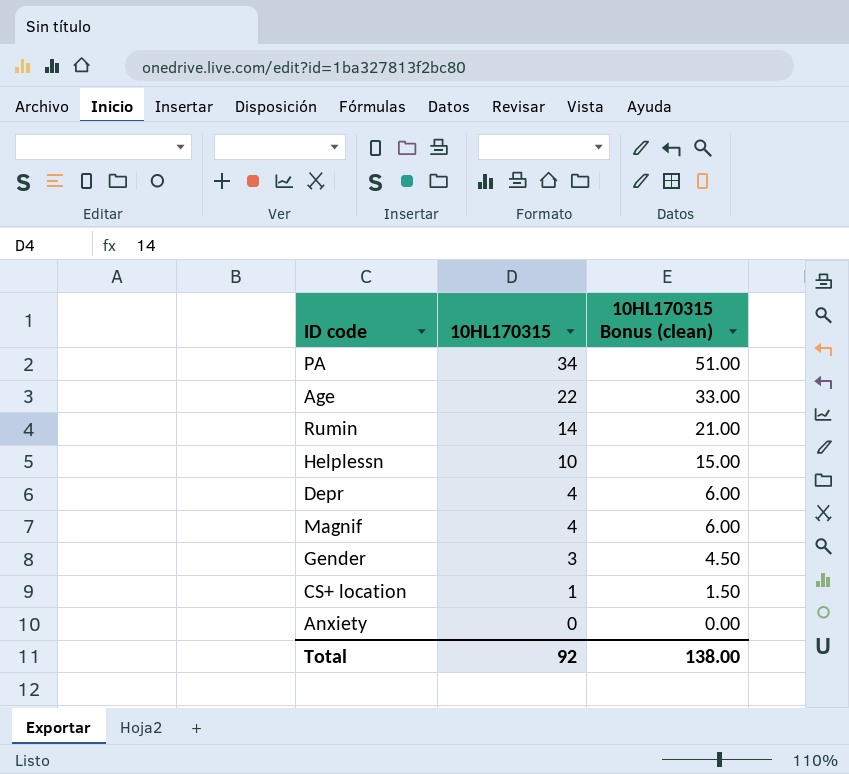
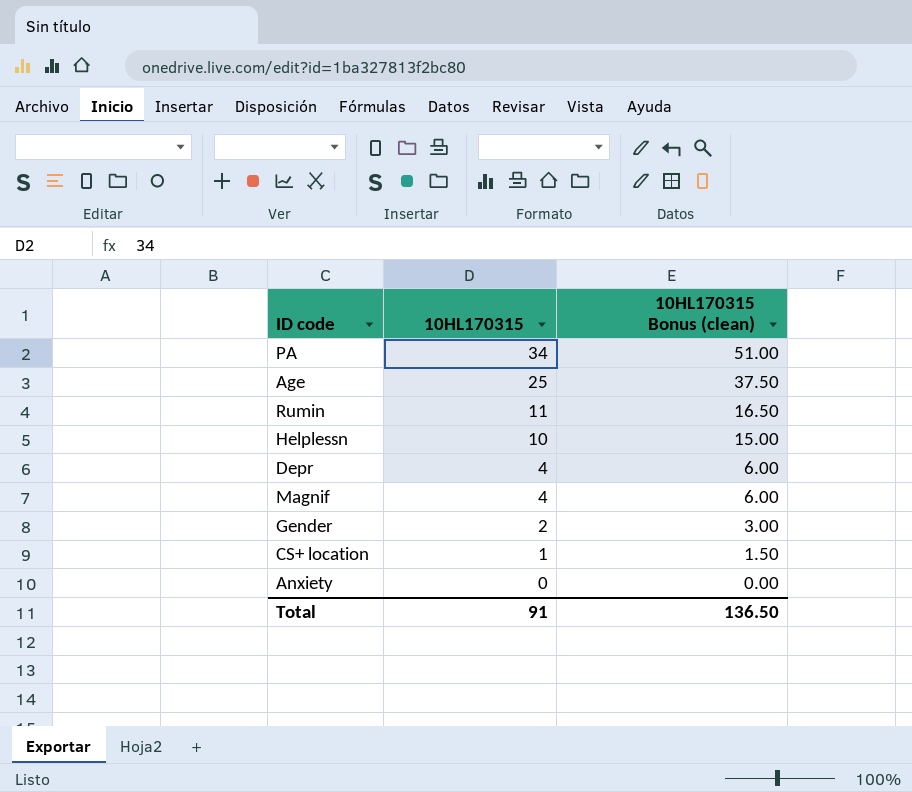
Age | 10HL170315: 22 -> 25
Age | 10HL170315 Bonus (clean): 33.00 -> 37.50
Rumin | 10HL170315: 14 -> 11
Rumin | 10HL170315 Bonus (clean): 21.00 -> 16.50
Gender | 10HL170315: 3 -> 2
Gender | 10HL170315 Bonus (clean): 4.50 -> 3.00
Total | 10HL170315: 92 -> 91
Total | 10HL170315 Bonus (clean): 138.00 -> 136.50

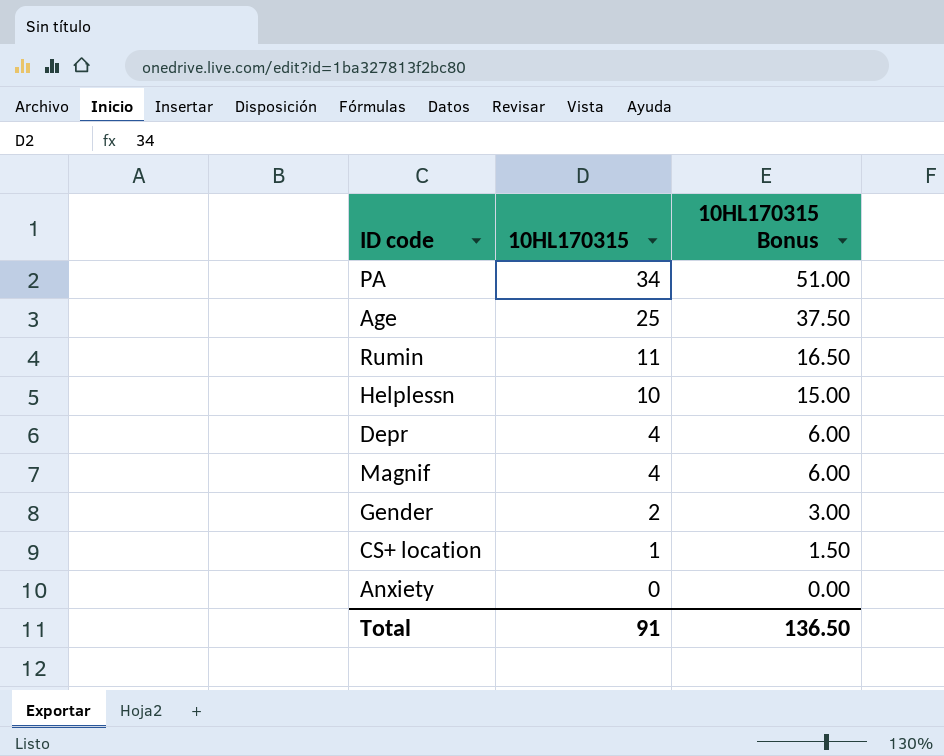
column name: 10HL170315 Bonus (clean) -> 10HL170315 Bonus

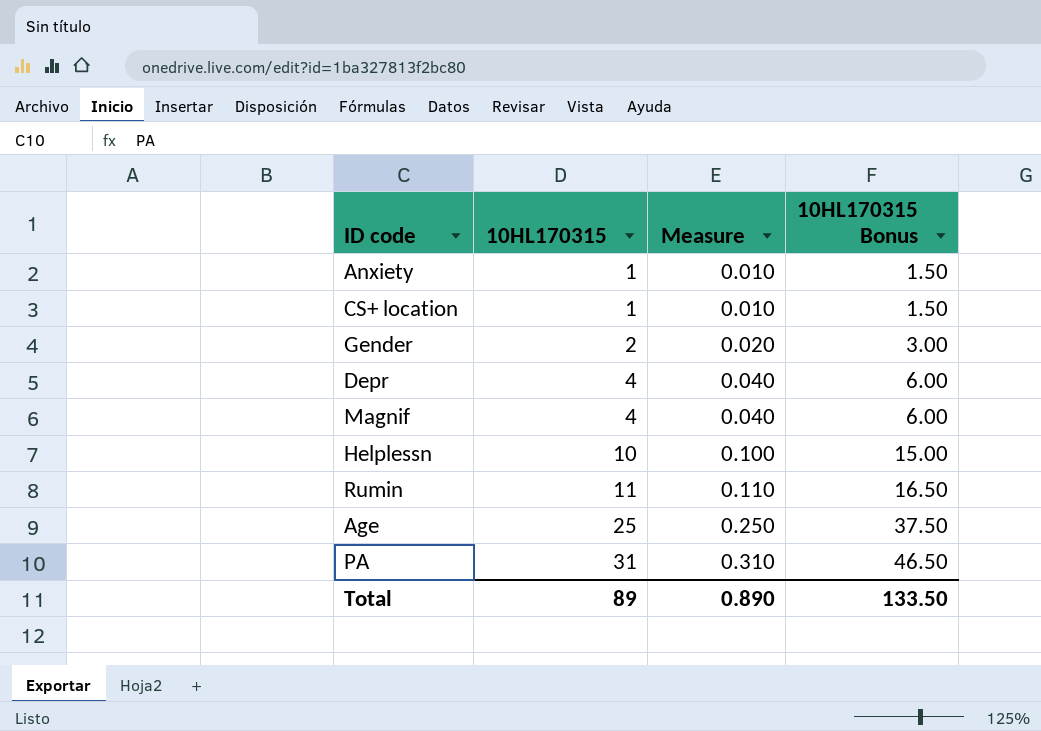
row order: 10HL170315 descending -> 10HL170315 ascending
column Measure | formula: none -> [10HL170315] * 0.01
Anxiety | 10HL170315: 0 -> 1
Anxiety | 10HL170315 Bonus: 0.00 -> 1.50
PA | 10HL170315: 34 -> 31
PA | 10HL170315 Bonus: 51.00 -> 46.50
Total | 10HL170315: 91 -> 89
Total | 10HL170315 Bonus: 136.50 -> 133.50

